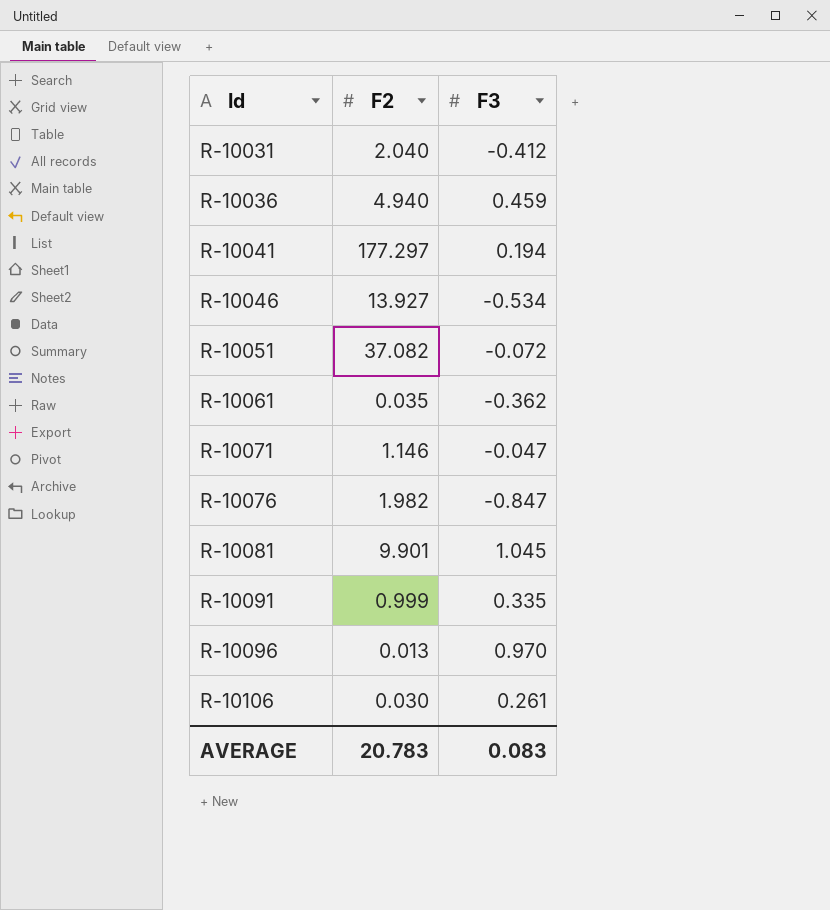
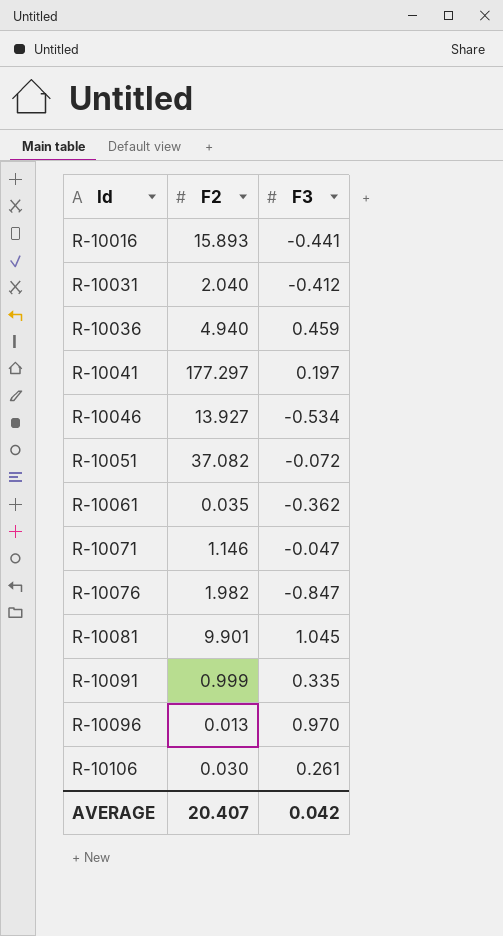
row R-10016: none -> 15.893 | -0.441
R-10041 | F3: 0.194 -> 0.197
AVERAGE | F2: 20.783 -> 20.407
AVERAGE | F3: 0.083 -> 0.042

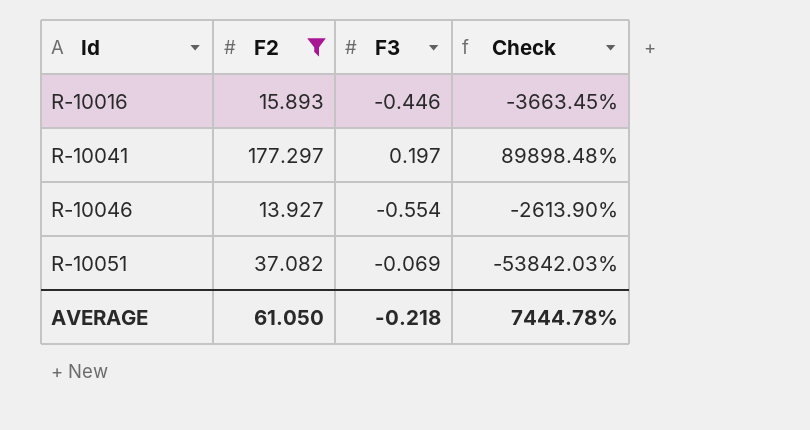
filter: none -> F2 >= 13.927
column Check | formula: none -> ([F2] - [F3]) / [F3]
R-10016 | F3: -0.441 -> -0.446
R-10046 | F3: -0.534 -> -0.554
R-10051 | F3: -0.072 -> -0.069
AVERAGE | F2: 20.407 -> 61.050
AVERAGE | F3: 0.042 -> -0.218

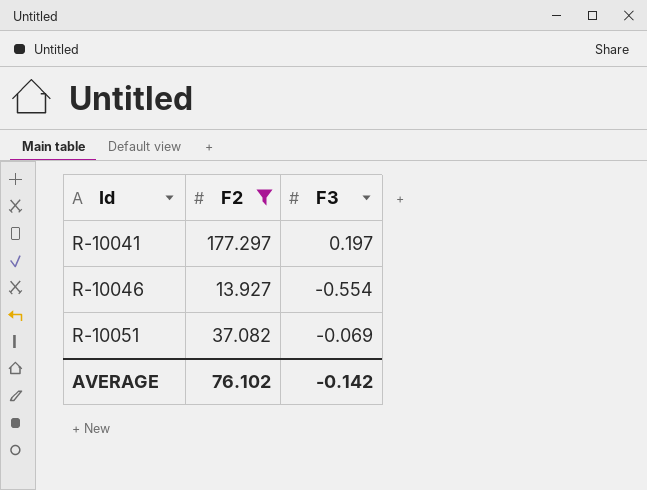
column Check | formula: ([F2] - [F3]) / [F3] -> none
row R-10016: 15.893 | -0.446 | -3663.45% -> none
AVERAGE | F2: 61.050 -> 76.102
AVERAGE | F3: -0.218 -> -0.142

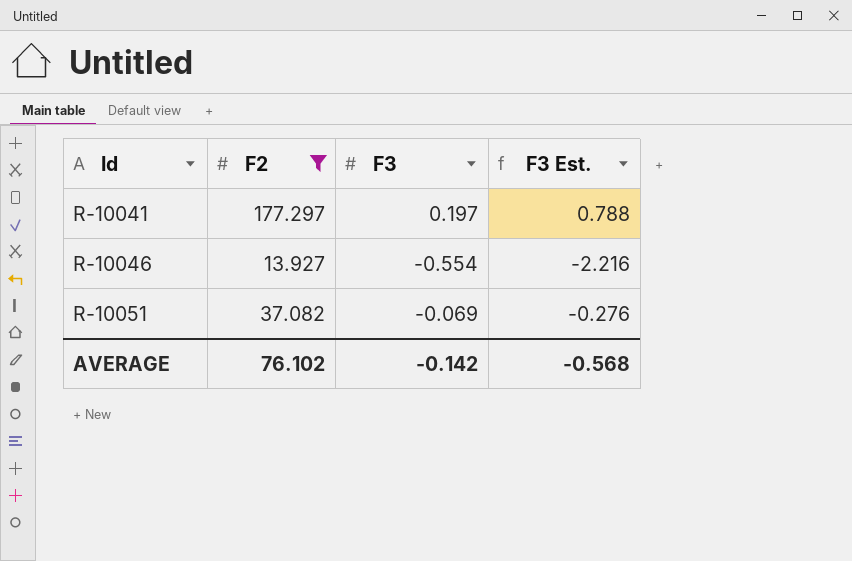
column F3 Est. | formula: none -> [F3] * 4

